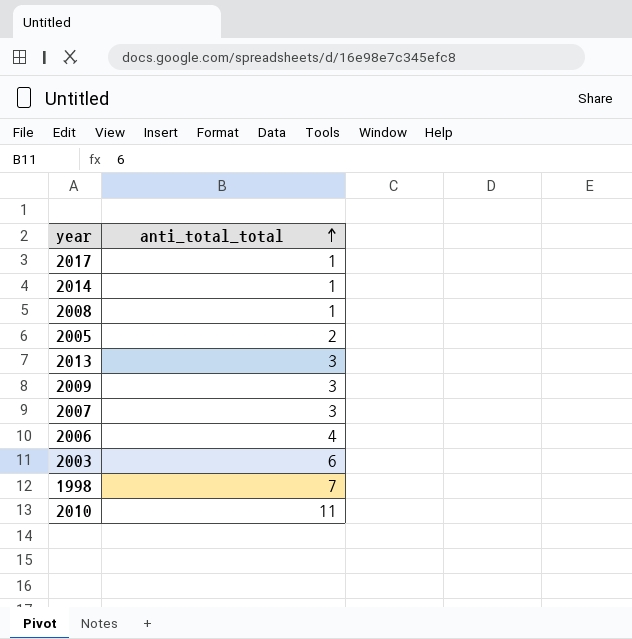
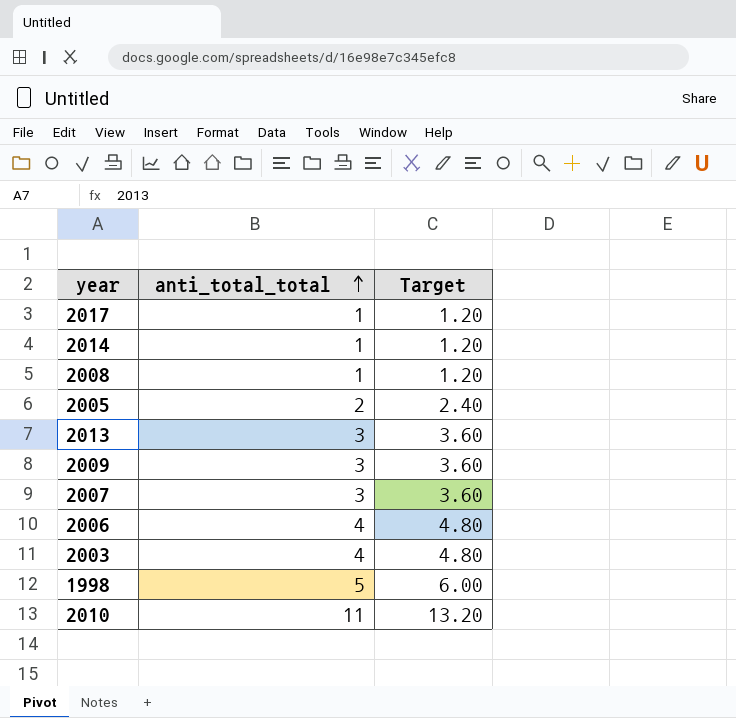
column Target | formula: none -> [anti_total_total] * 1.2
2003 | anti_total_total: 6 -> 4
1998 | anti_total_total: 7 -> 5

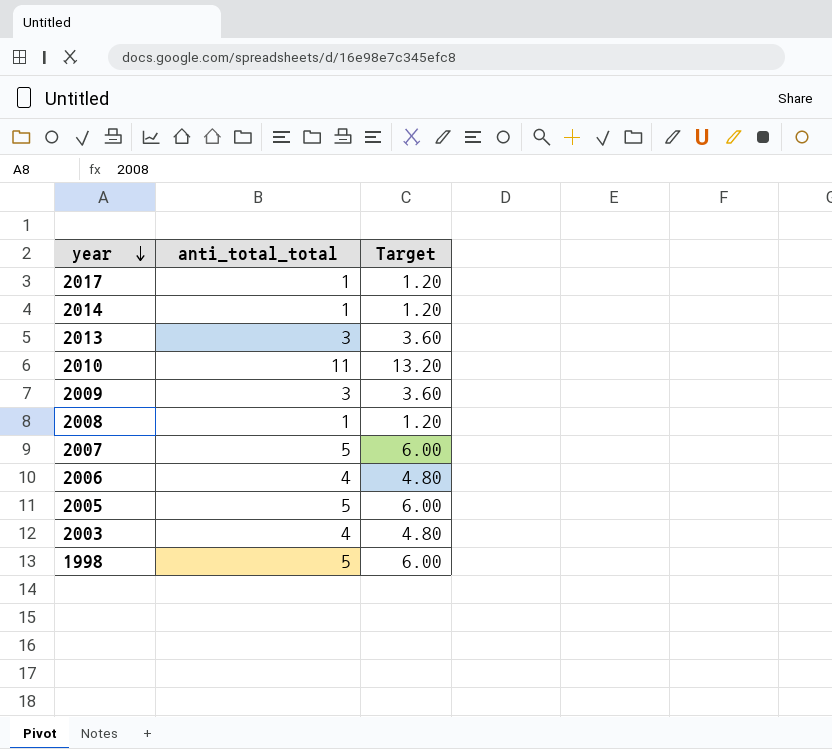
row order: anti_total_total ascending -> year descending
2007 | anti_total_total: 3 -> 5
2007 | Target: 3.60 -> 6.00
2005 | anti_total_total: 2 -> 5
2005 | Target: 2.40 -> 6.00

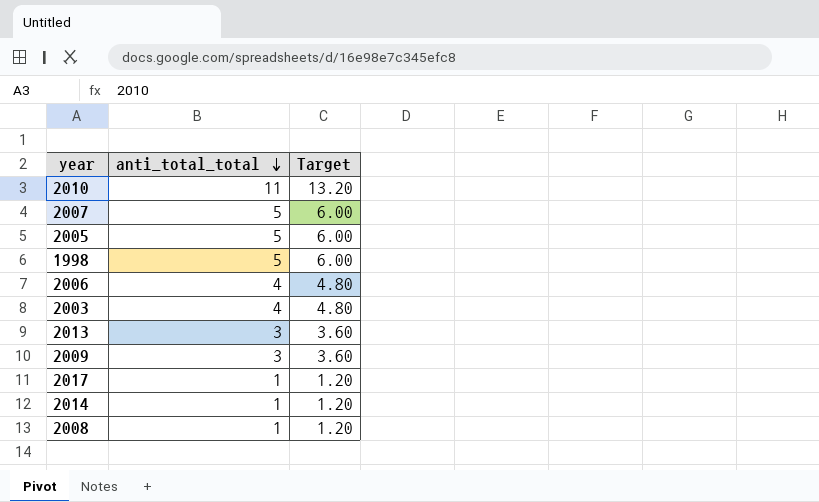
row order: year descending -> anti_total_total descending

